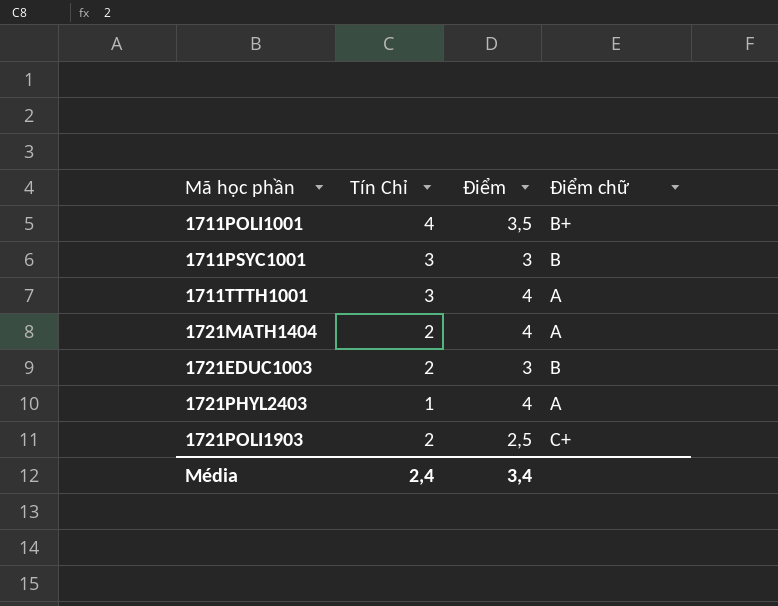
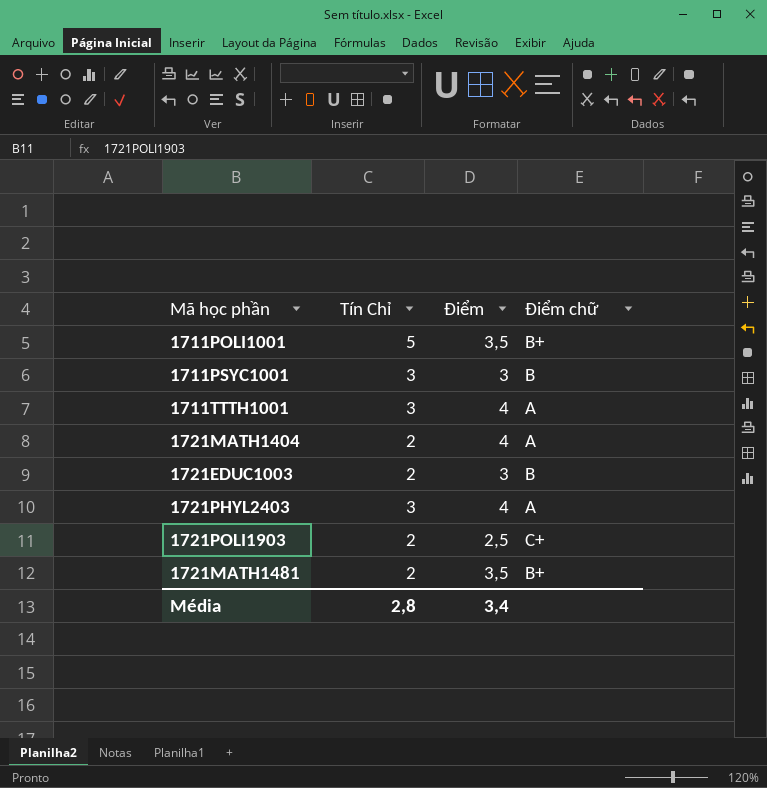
1711POLI1001 | Tín Chỉ: 4 -> 5
1721PHYL2403 | Tín Chỉ: 1 -> 3
row 1721MATH1481: none -> 2 | 3,5 | B+
Média | Tín Chỉ: 2,4 -> 2,8

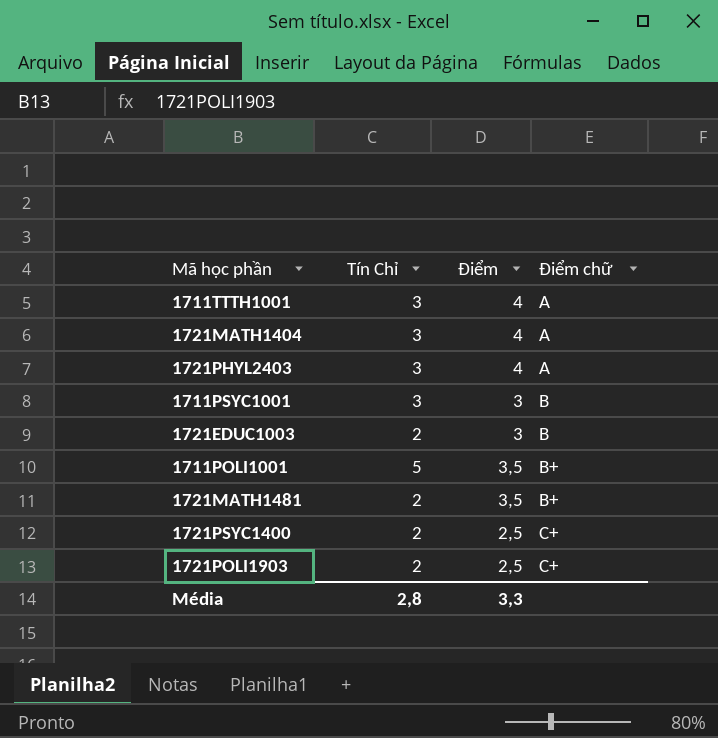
row order: none -> Điểm chữ ascending
1721MATH1404 | Tín Chỉ: 2 -> 3
row 1721PSYC1400: none -> 2 | 2,5 | C+
Média | Điểm: 3,4 -> 3,3

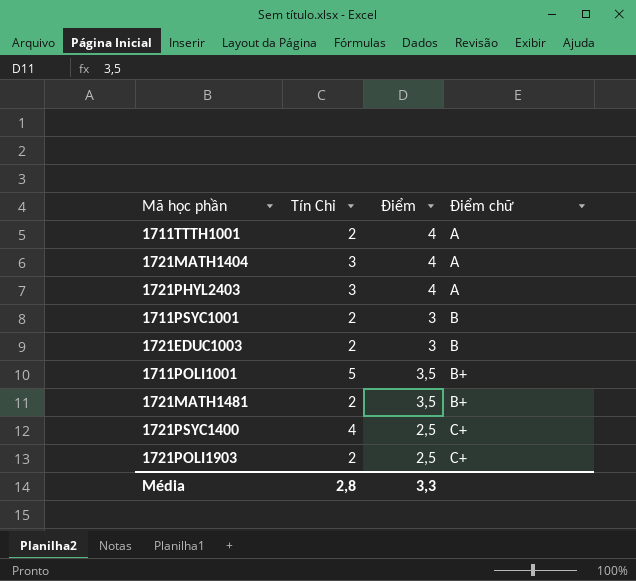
1711TTTH1001 | Tín Chỉ: 3 -> 2
1711PSYC1001 | Tín Chỉ: 3 -> 2
1721PSYC1400 | Tín Chỉ: 2 -> 4

